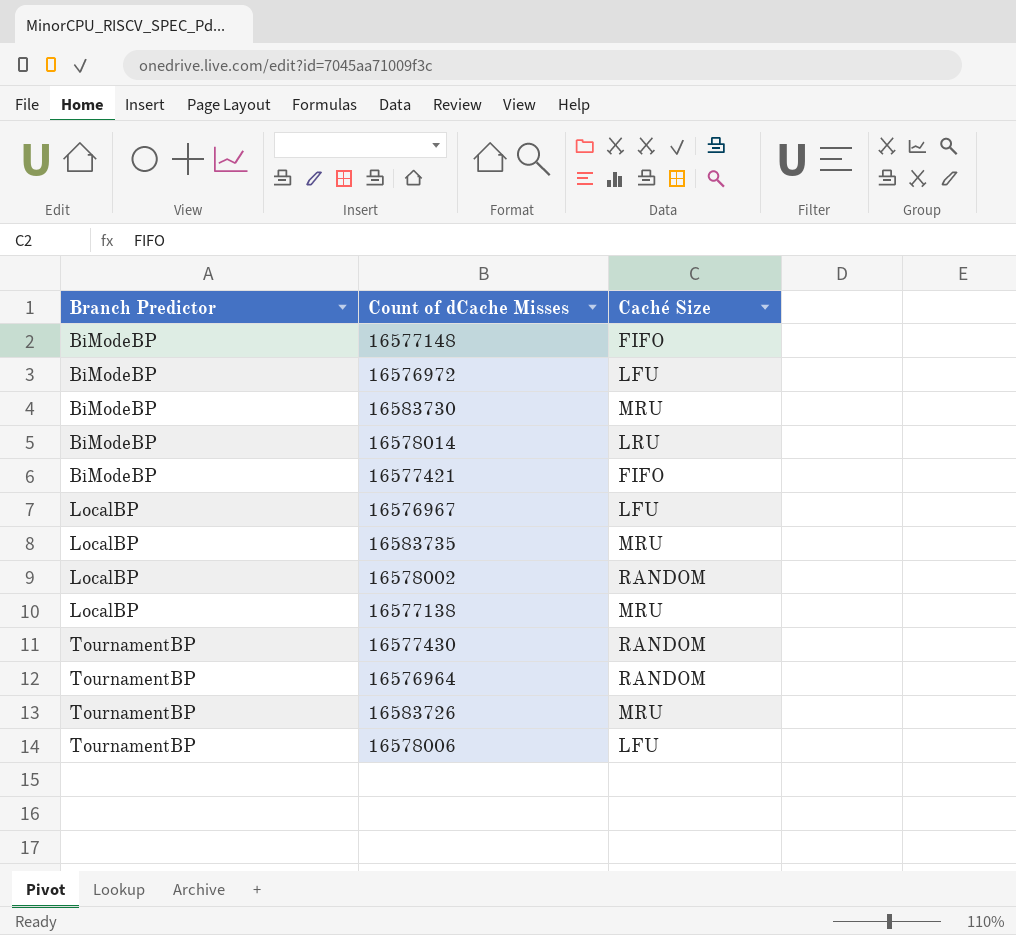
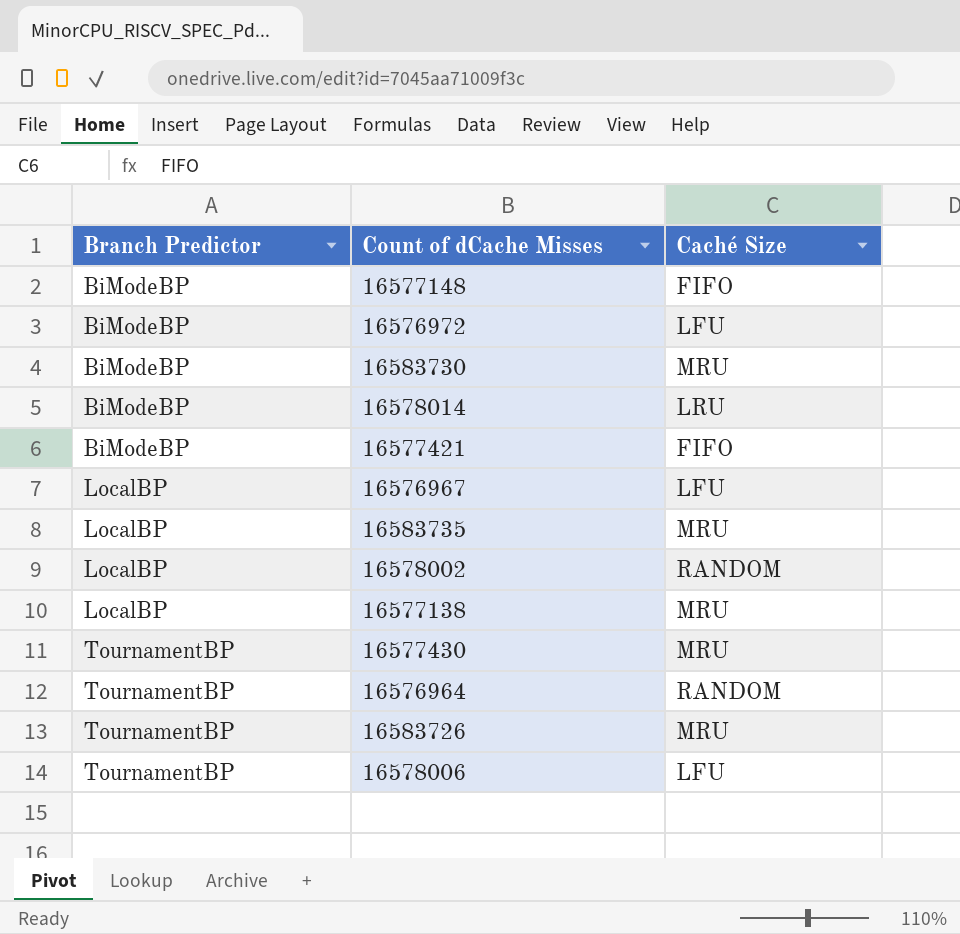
16577430 | Caché Size: RANDOM -> MRU

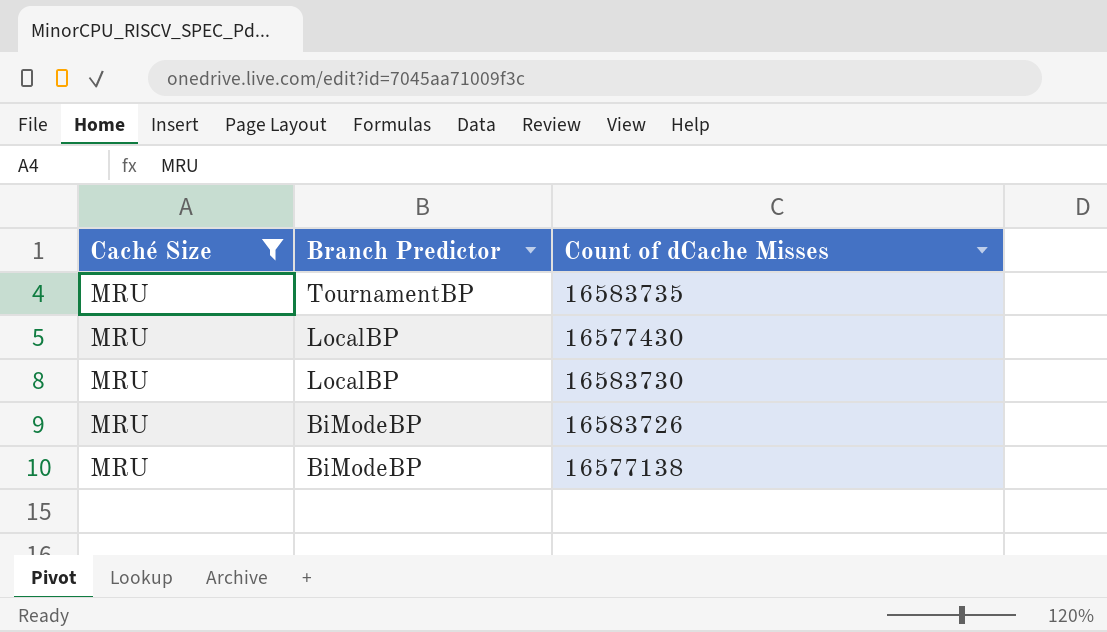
filter: none -> Caché Size = MRU
row order: Branch Predictor ascending -> Branch Predictor descending
column Caché Size | position: 3 -> 1
16583735 | Branch Predictor: LocalBP -> TournamentBP
16577430 | Branch Predictor: TournamentBP -> LocalBP
16583730 | Branch Predictor: BiModeBP -> LocalBP
16583726 | Branch Predictor: TournamentBP -> BiModeBP
16577138 | Branch Predictor: LocalBP -> BiModeBP

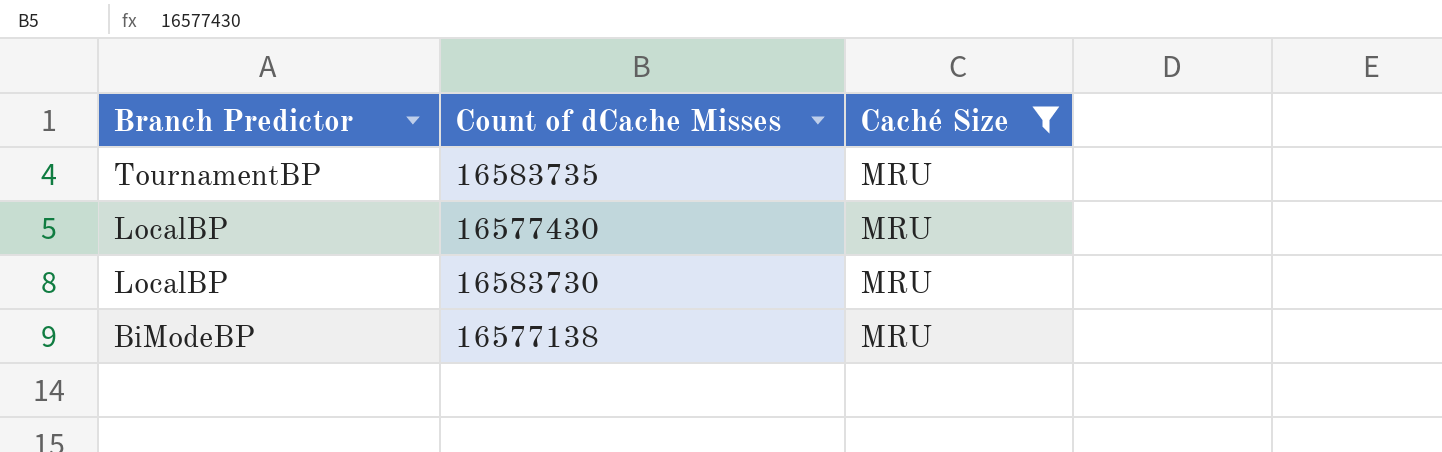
column Caché Size | position: 1 -> 3
row 16583726: MRU | BiModeBP -> none

